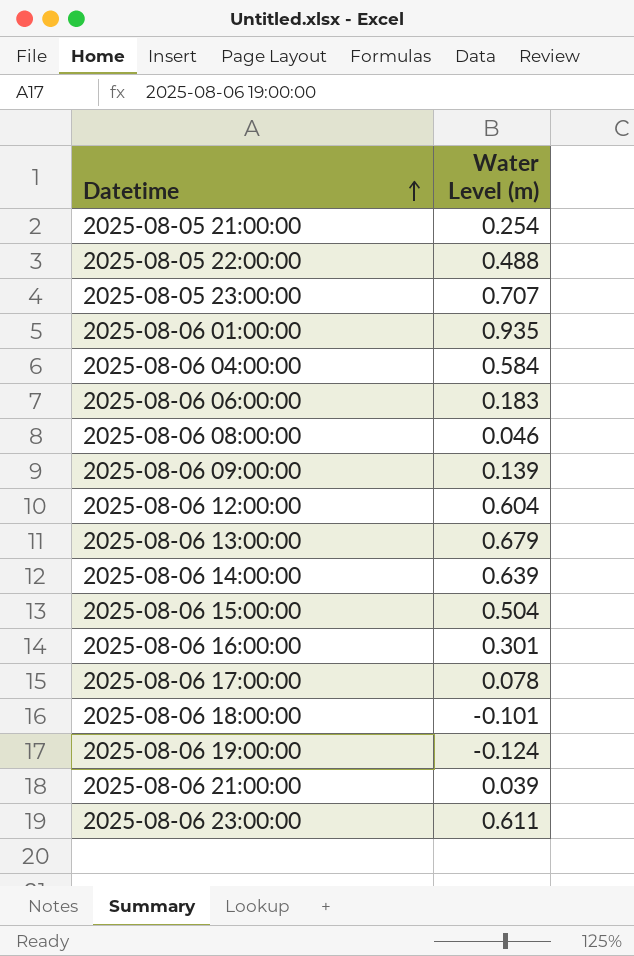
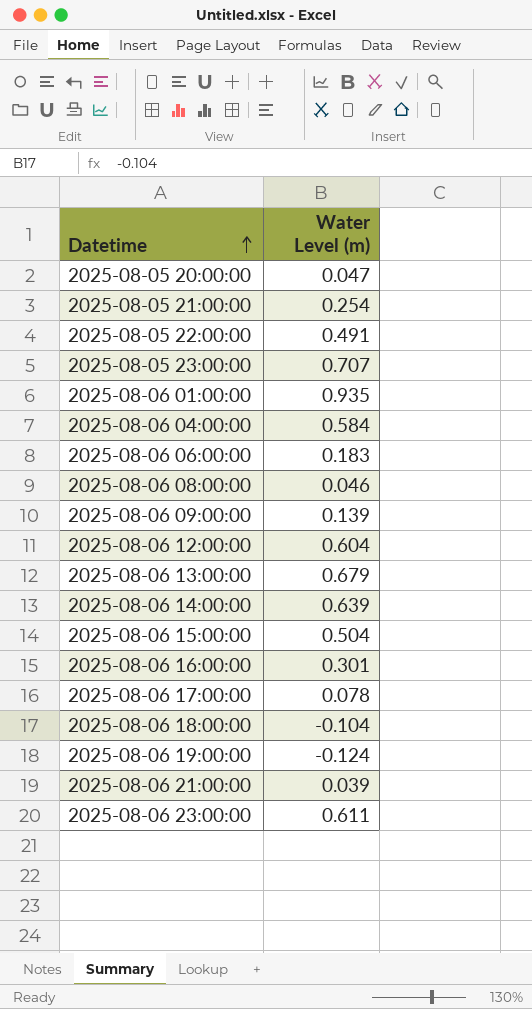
row 2025-08-05 20:00:00: none -> 0.047
2025-08-05 22:00:00 | Water Level (m): 0.488 -> 0.491
2025-08-06 18:00:00 | Water Level (m): -0.101 -> -0.104

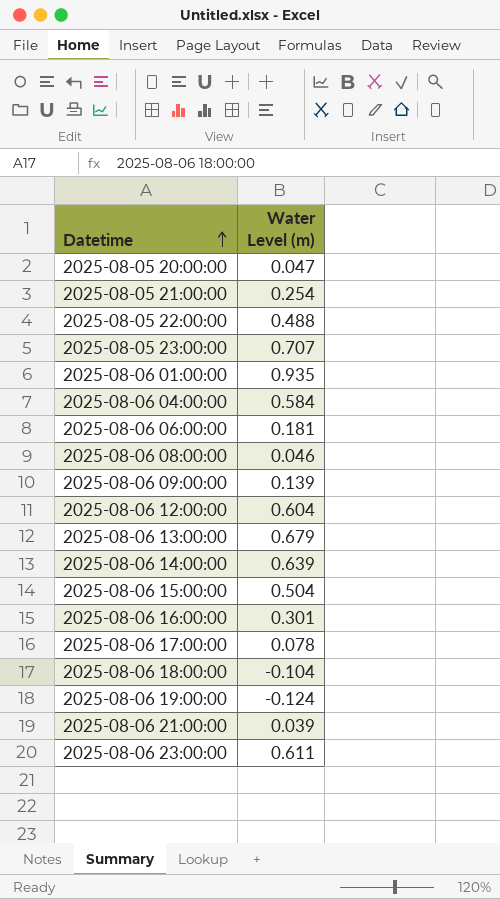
2025-08-05 22:00:00 | Water Level (m): 0.491 -> 0.488
2025-08-06 06:00:00 | Water Level (m): 0.183 -> 0.181

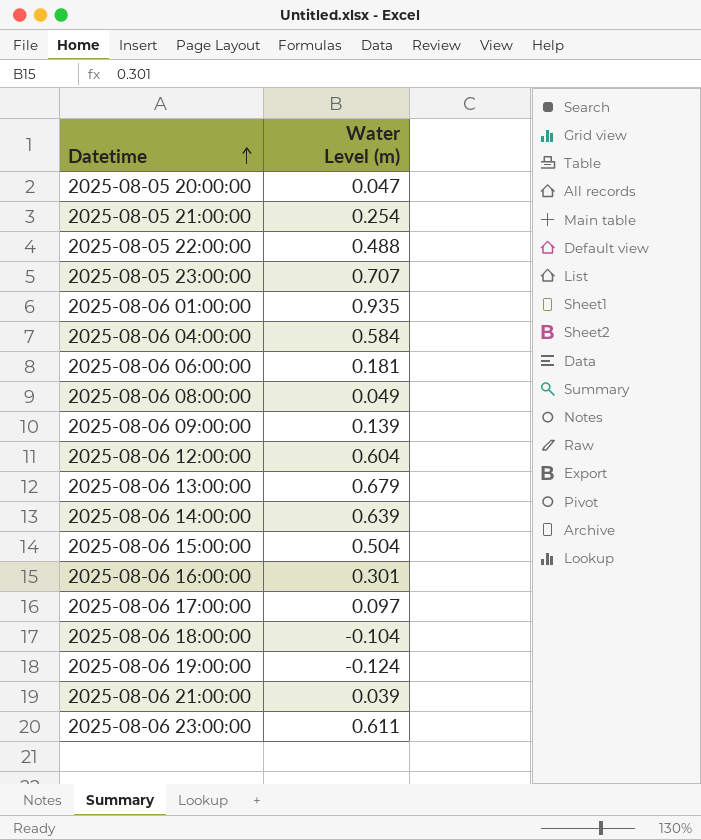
2025-08-06 08:00:00 | Water Level (m): 0.046 -> 0.049
2025-08-06 17:00:00 | Water Level (m): 0.078 -> 0.097

